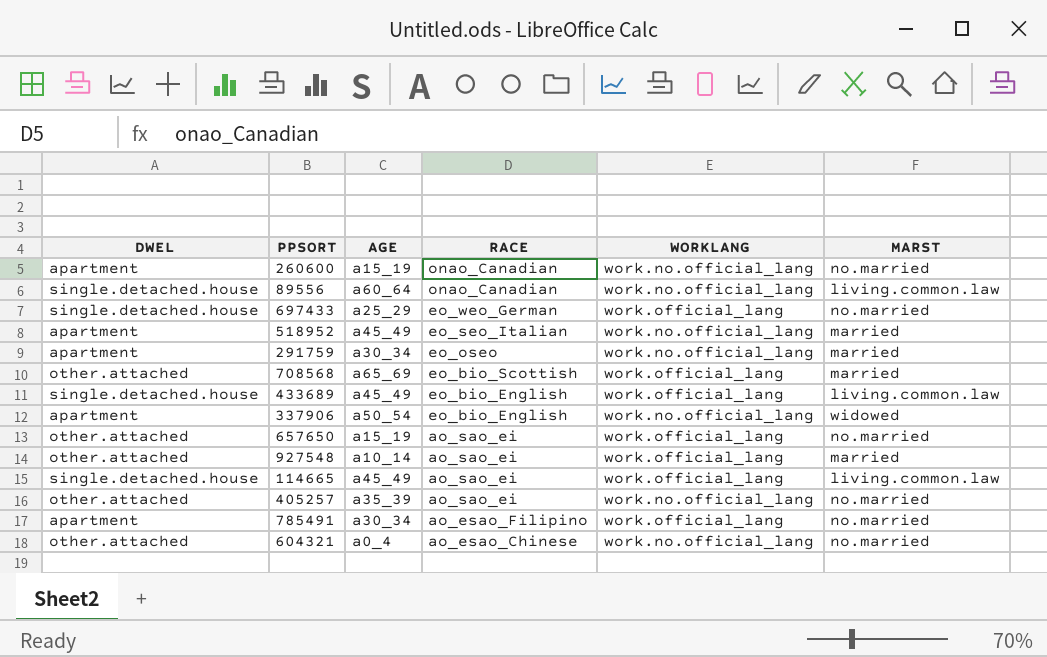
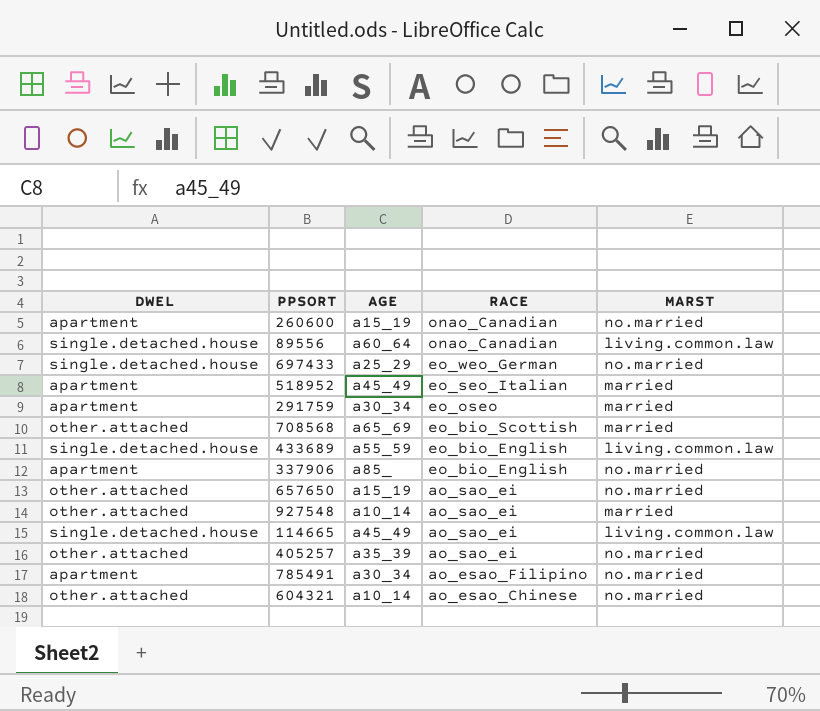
column WORKLANG | position: 5 -> none
433689 | AGE: a45_49 -> a55_59
337906 | AGE: a50_54 -> a85_
337906 | MARST: widowed -> no.married
604321 | AGE: a0_4 -> a10_14

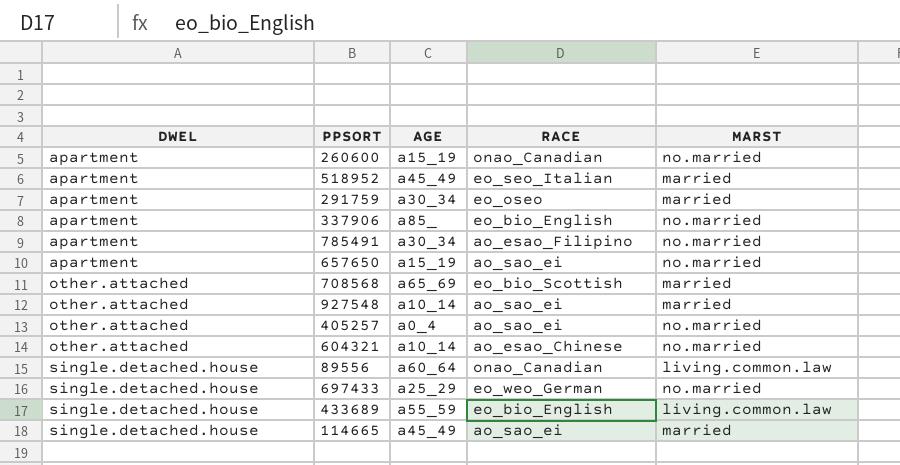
row order: RACE descending -> DWEL ascending
657650 | DWEL: other.attached -> apartment
405257 | AGE: a35_39 -> a0_4
114665 | MARST: living.common.law -> married

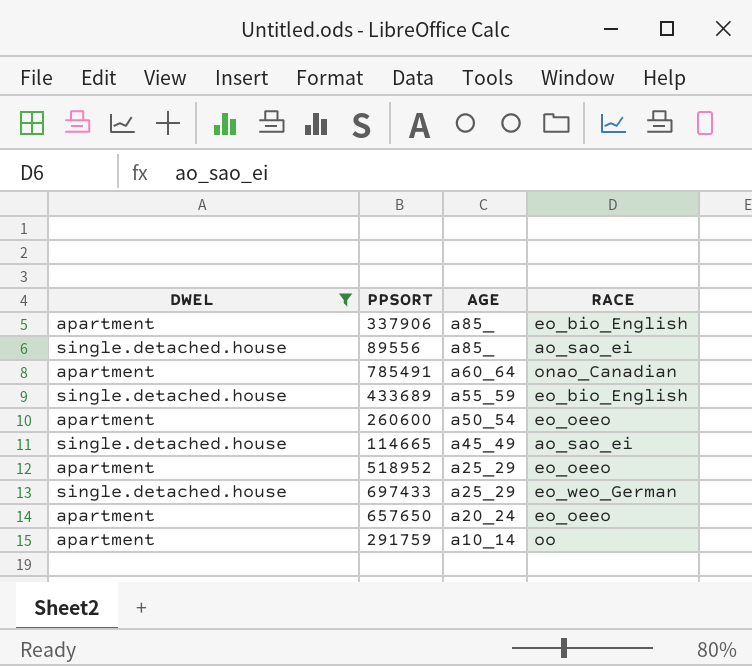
filter: none -> DWEL != other.attached
row order: DWEL ascending -> AGE descending
column MARST | position: 5 -> none
89556 | AGE: a60_64 -> a85_
89556 | RACE: onao_Canadian -> ao_sao_ei
785491 | AGE: a30_34 -> a60_64
785491 | RACE: ao_esao_Filipino -> onao_Canadian
260600 | AGE: a15_19 -> a50_54
260600 | RACE: onao_Canadian -> eo_oeeo
518952 | AGE: a45_49 -> a25_29
518952 | RACE: eo_seo_Italian -> eo_oeeo
657650 | AGE: a15_19 -> a20_24
657650 | RACE: ao_sao_ei -> eo_oeeo
291759 | AGE: a30_34 -> a10_14
291759 | RACE: eo_oseo -> oo

